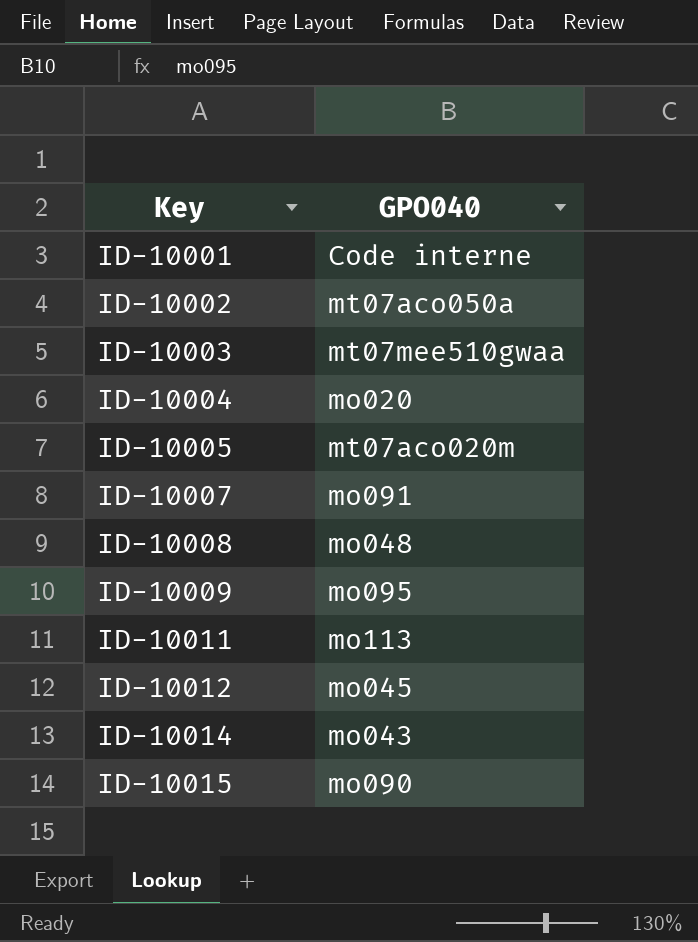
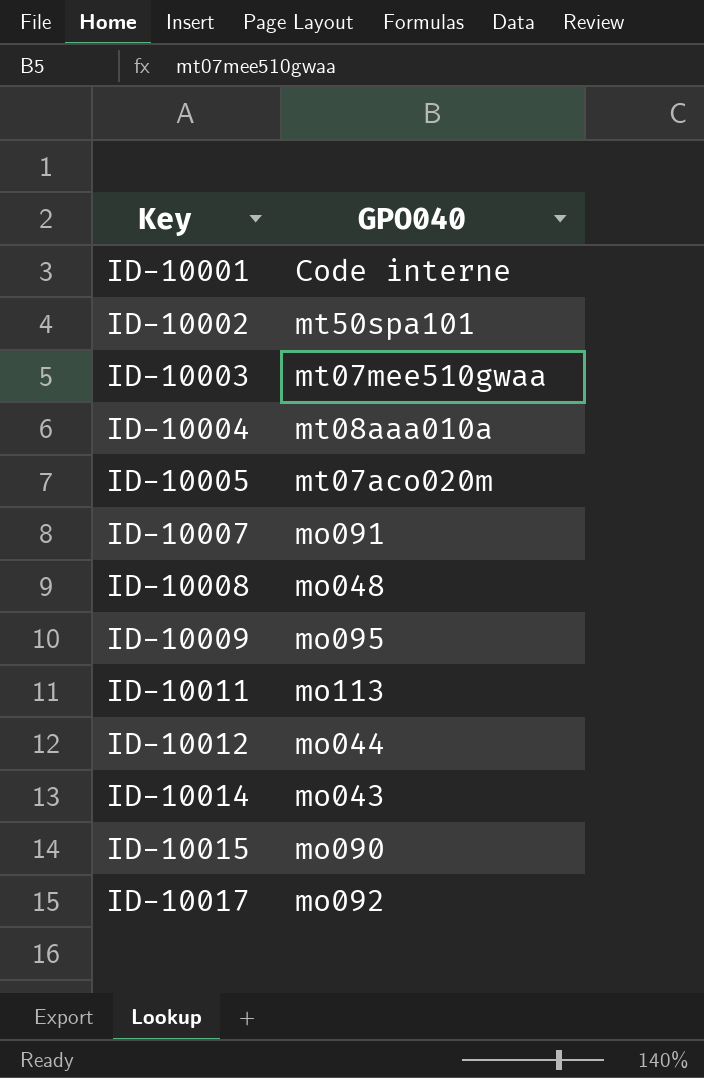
ID-10002 | GPO040: mt07aco050a -> mt50spa101
ID-10004 | GPO040: mo020 -> mt08aaa010a
ID-10012 | GPO040: mo045 -> mo044
row ID-10017: none -> mo092

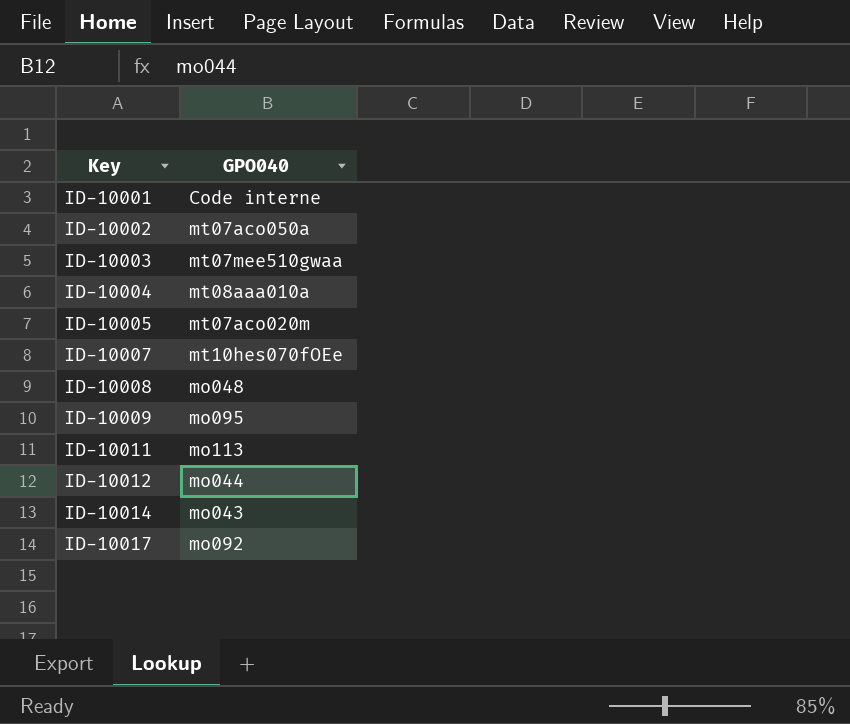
row ID-10015: mo090 -> none
ID-10002 | GPO040: mt50spa101 -> mt07aco050a
ID-10007 | GPO040: mo091 -> mt10hes070fOEe

